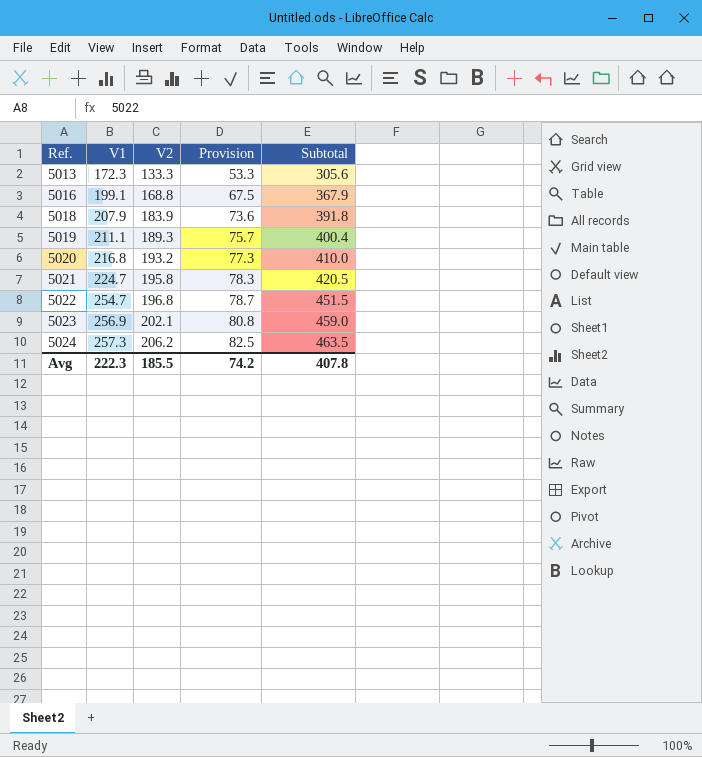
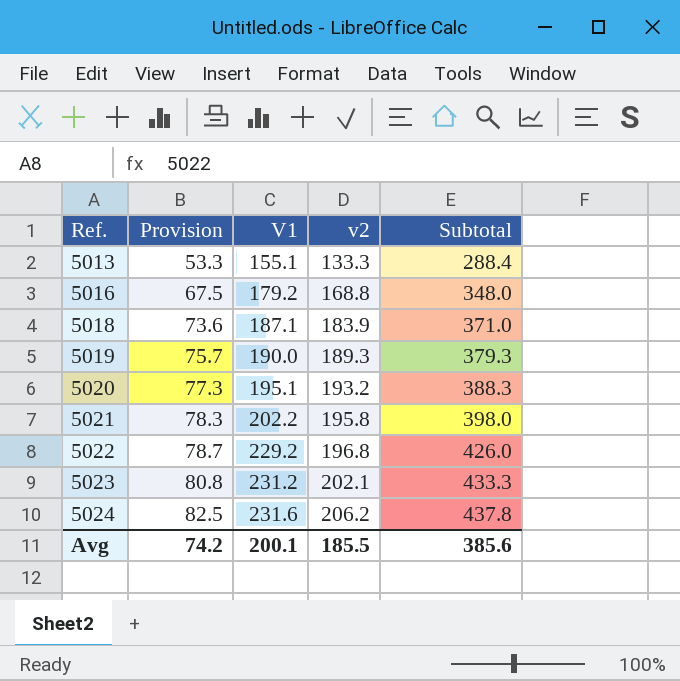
column Provision | position: 4 -> 2
column name: V2 -> v2
5013 | V1: 172.3 -> 155.1
5013 | Subtotal: 305.6 -> 288.4
5016 | V1: 199.1 -> 179.2
5016 | Subtotal: 367.9 -> 348.0
5018 | V1: 207.9 -> 187.1
5018 | Subtotal: 391.8 -> 371.0
5019 | V1: 211.1 -> 190.0
5019 | Subtotal: 400.4 -> 379.3
5020 | V1: 216.8 -> 195.1
5020 | Subtotal: 410.0 -> 388.3
5021 | V1: 224.7 -> 202.2
5021 | Subtotal: 420.5 -> 398.0
5022 | V1: 254.7 -> 229.2
5022 | Subtotal: 451.5 -> 426.0
5023 | V1: 256.9 -> 231.2
5023 | Subtotal: 459.0 -> 433.3
5024 | V1: 257.3 -> 231.6
5024 | Subtotal: 463.5 -> 437.8
Avg | V1: 222.3 -> 200.1
Avg | Subtotal: 407.8 -> 385.6

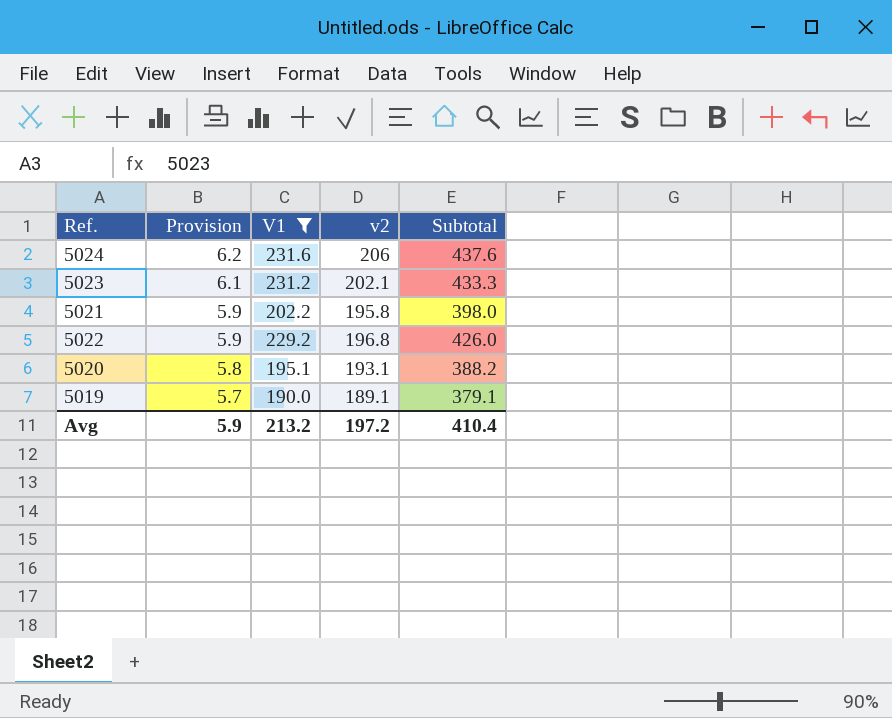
filter: none -> V1 >= 190.0
row order: Ref. ascending -> Provision descending
column Provision | formula: [v2] * 0.4 -> [v2] * 0.03
5024 | v2: 206.2 -> 206
5024 | Subtotal: 437.8 -> 437.6
5020 | v2: 193.2 -> 193.1
5020 | Subtotal: 388.3 -> 388.2
5019 | v2: 189.3 -> 189.1
5019 | Subtotal: 379.3 -> 379.1
Avg | Provision: 74.2 -> 5.9
Avg | V1: 200.1 -> 213.2
Avg | v2: 185.5 -> 197.2
Avg | Subtotal: 385.6 -> 410.4

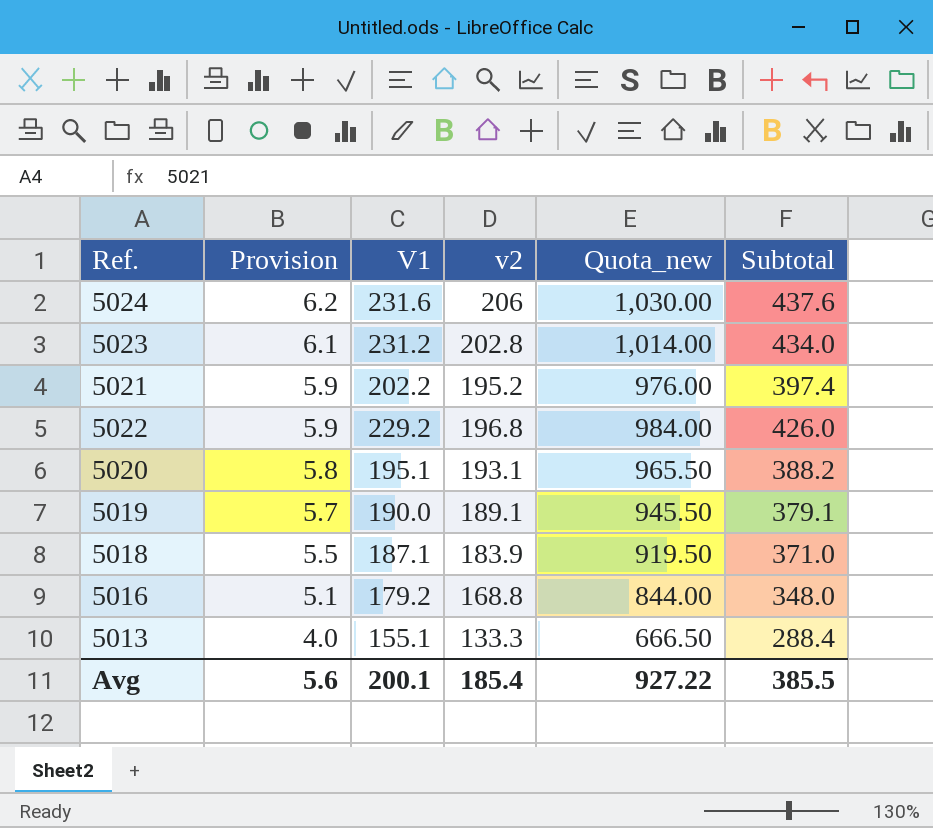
filter: V1 >= 190.0 -> none
column Quota_new | formula: none -> [v2] * 5
5023 | v2: 202.1 -> 202.8
5023 | Subtotal: 433.3 -> 434.0
5021 | v2: 195.8 -> 195.2
5021 | Subtotal: 398.0 -> 397.4
Avg | Provision: 5.9 -> 5.6
Avg | V1: 213.2 -> 200.1
Avg | v2: 197.2 -> 185.4
Avg | Subtotal: 410.4 -> 385.5

